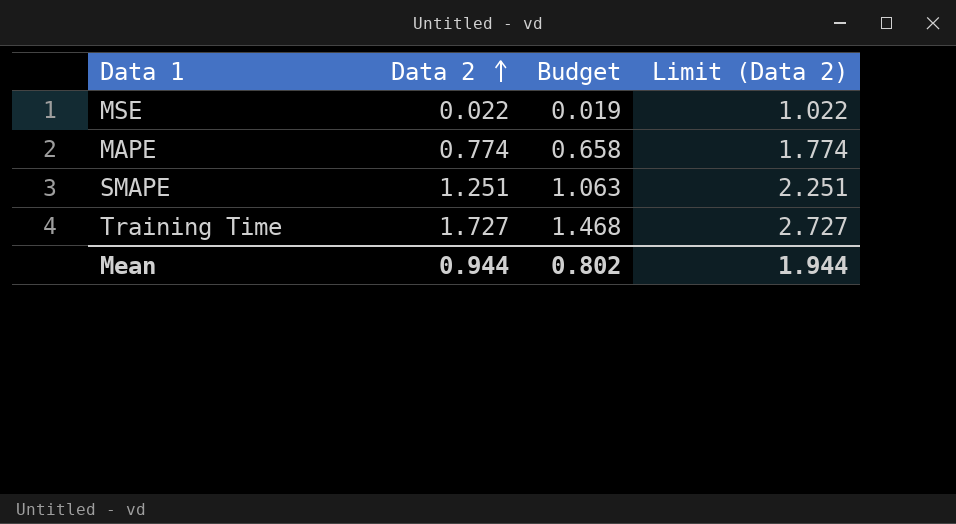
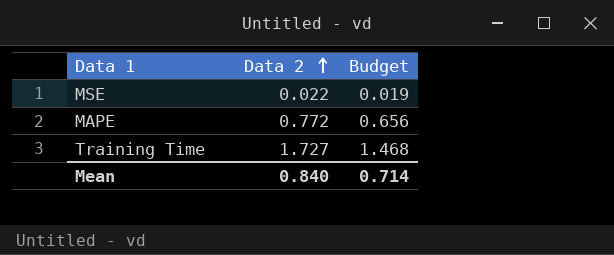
column Limit (Data 2) | formula: [Data 2] + 1 -> none
row SMAPE: 1.251 | 1.063 | 2.251 -> none
MAPE | Data 2: 0.774 -> 0.772
MAPE | Budget: 0.658 -> 0.656
Mean | Data 2: 0.944 -> 0.840
Mean | Budget: 0.802 -> 0.714

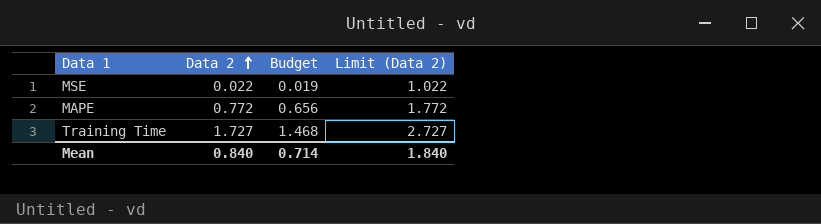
column Limit (Data 2) | formula: none -> [Data 2] + 1

